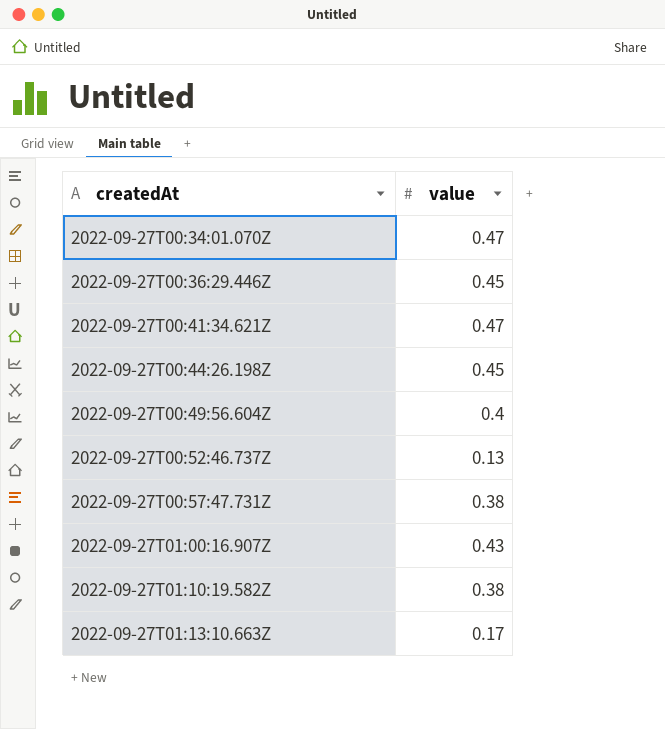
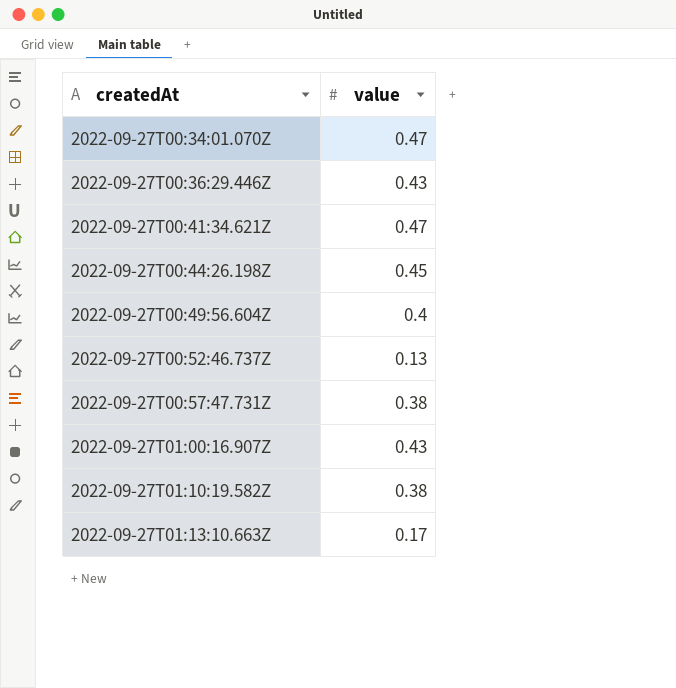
2022-09-27T00:36:29.446Z | value: 0.45 -> 0.43

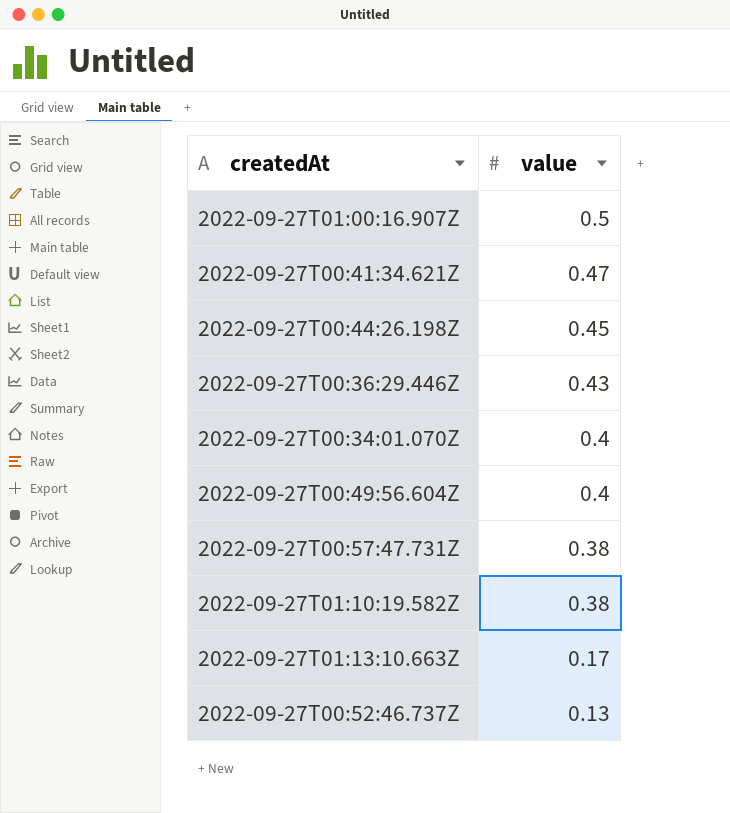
row order: createdAt ascending -> value descending
2022-09-27T01:00:16.907Z | value: 0.43 -> 0.5
2022-09-27T00:34:01.070Z | value: 0.47 -> 0.4

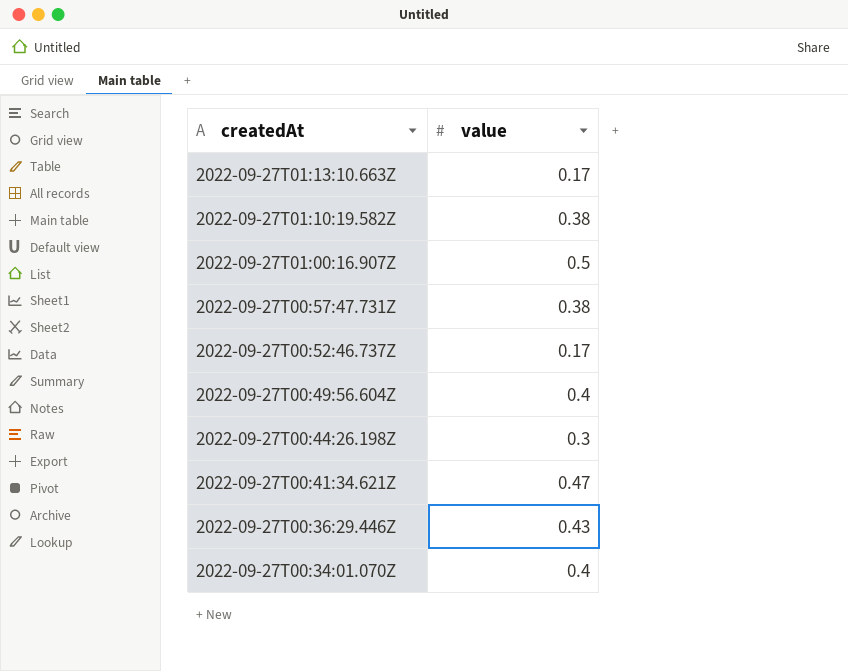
row order: value descending -> createdAt descending
2022-09-27T00:52:46.737Z | value: 0.13 -> 0.17
2022-09-27T00:44:26.198Z | value: 0.45 -> 0.3

